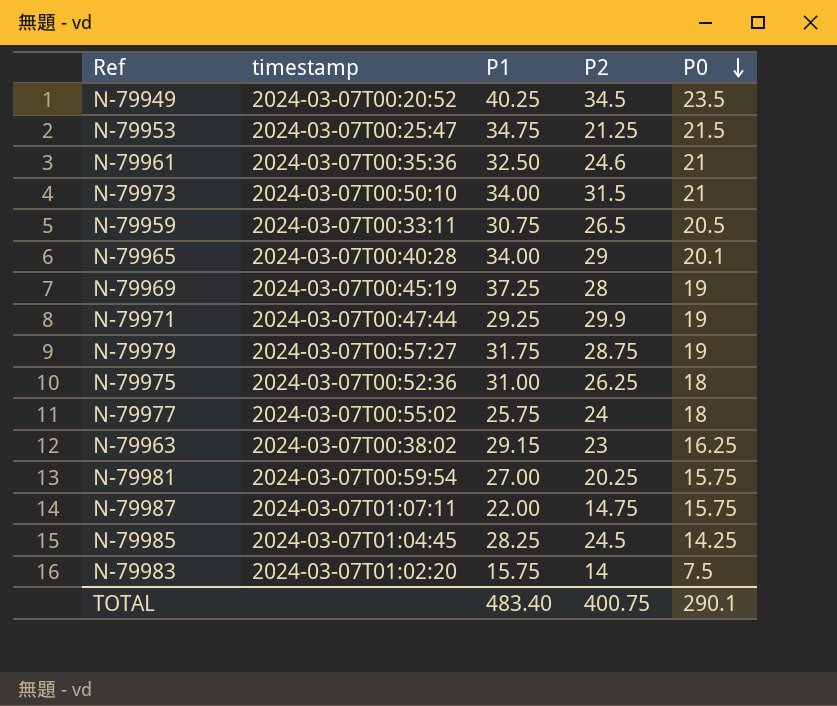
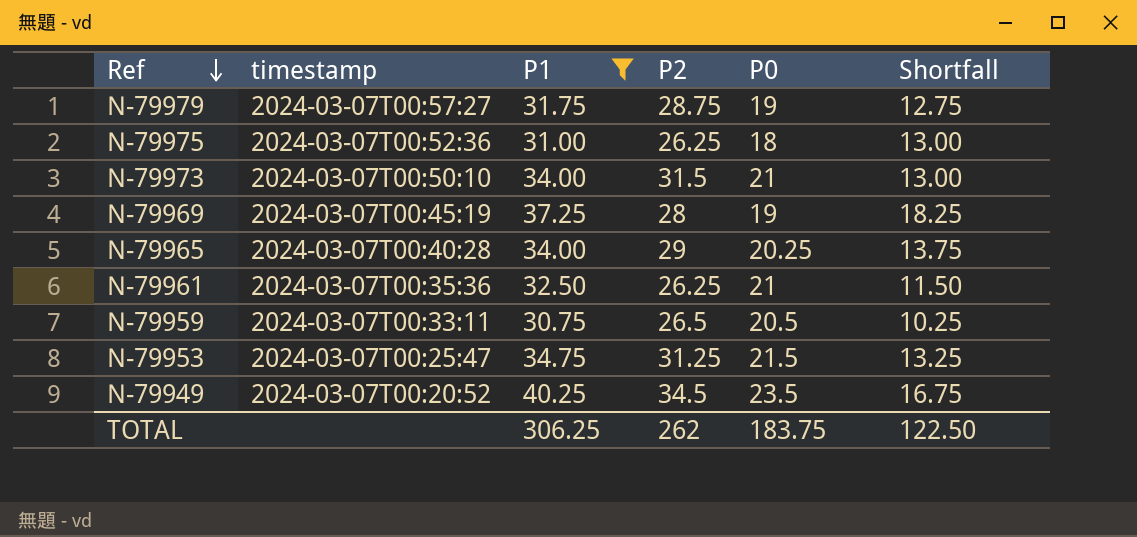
filter: none -> P1 >= 30.75
row order: P0 descending -> Ref descending
column Shortfall | formula: none -> [P1] - [P0]
N-79965 | P0: 20.1 -> 20.25
N-79961 | P2: 24.6 -> 26.25
N-79953 | P2: 21.25 -> 31.25
TOTAL | P1: 483.40 -> 306.25
TOTAL | P2: 400.75 -> 262
TOTAL | P0: 290.1 -> 183.75

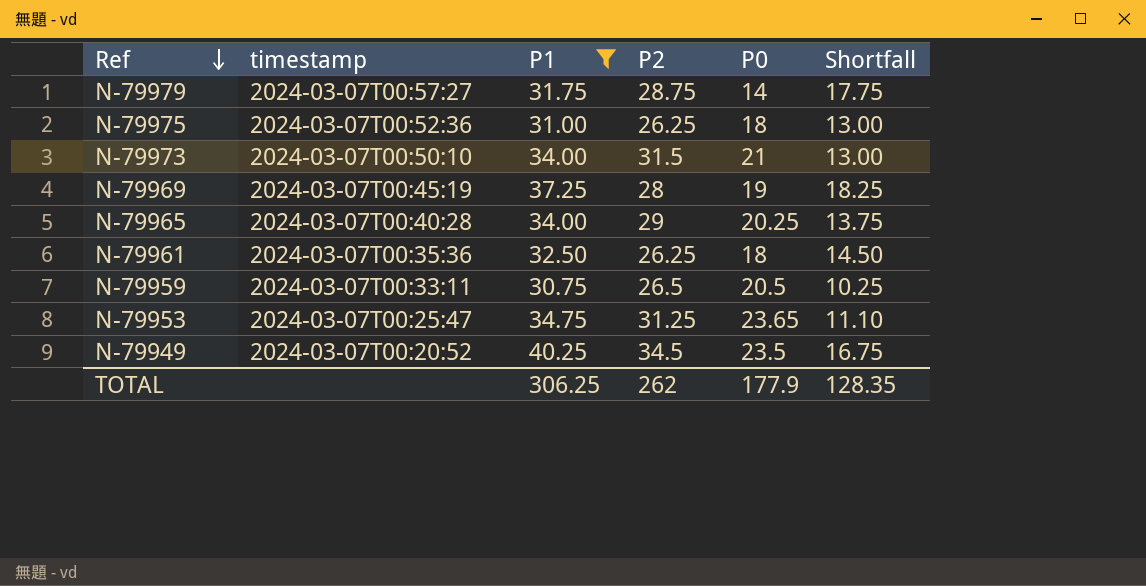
N-79979 | P0: 19 -> 14
N-79979 | Shortfall: 12.75 -> 17.75
N-79961 | P0: 21 -> 18
N-79961 | Shortfall: 11.50 -> 14.50
N-79953 | P0: 21.5 -> 23.65
N-79953 | Shortfall: 13.25 -> 11.10
TOTAL | P0: 183.75 -> 177.9
TOTAL | Shortfall: 122.50 -> 128.35

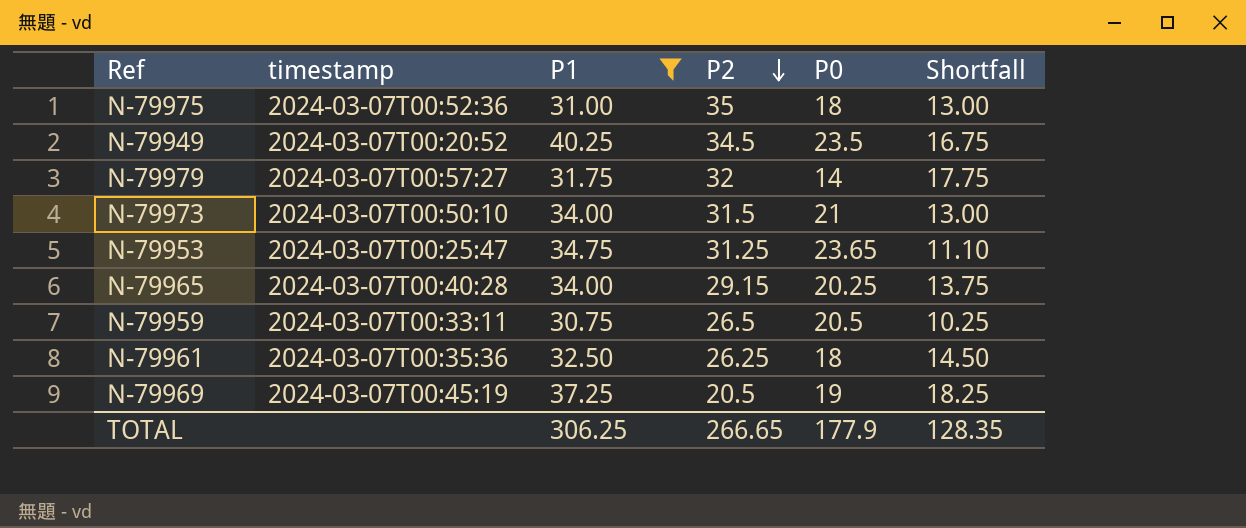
row order: Ref descending -> P2 descending
N-79975 | P2: 26.25 -> 35
N-79979 | P2: 28.75 -> 32
N-79965 | P2: 29 -> 29.15
N-79969 | P2: 28 -> 20.5
TOTAL | P2: 262 -> 266.65

